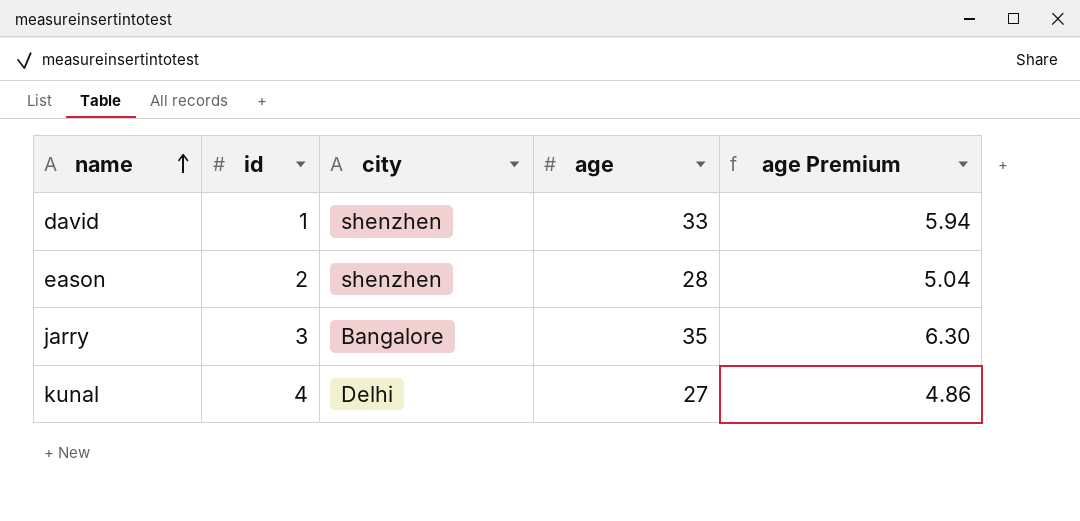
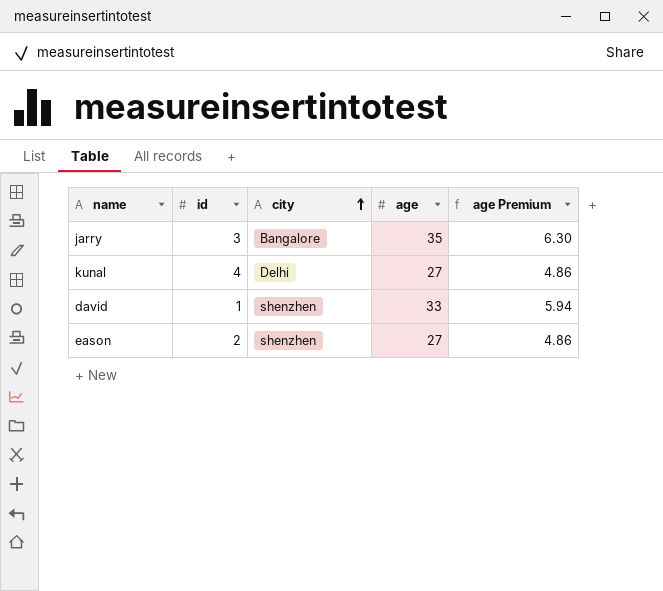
row order: name ascending -> city ascending
eason | age: 28 -> 27
eason | age Premium: 5.04 -> 4.86

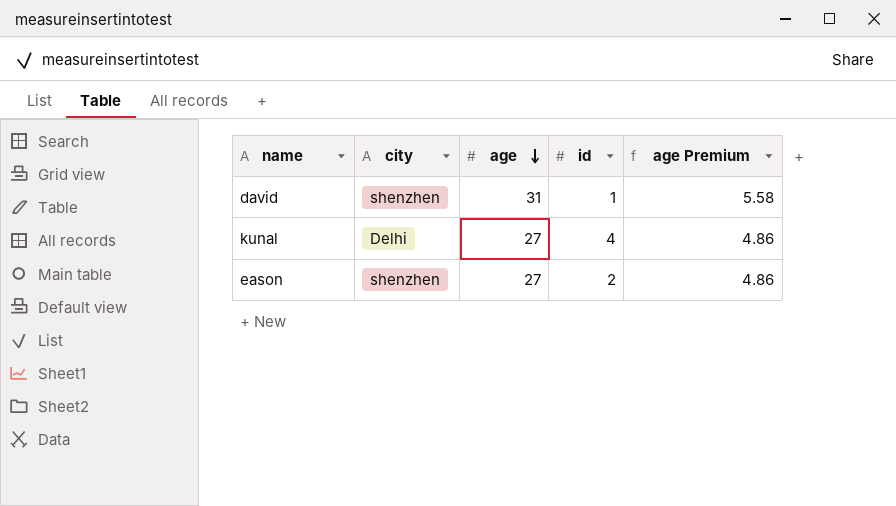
row order: city ascending -> age descending
column id | position: 2 -> 4
row jarry: 3 | Bangalore | 35 | 6.30 -> none
david | age: 33 -> 31
david | age Premium: 5.94 -> 5.58

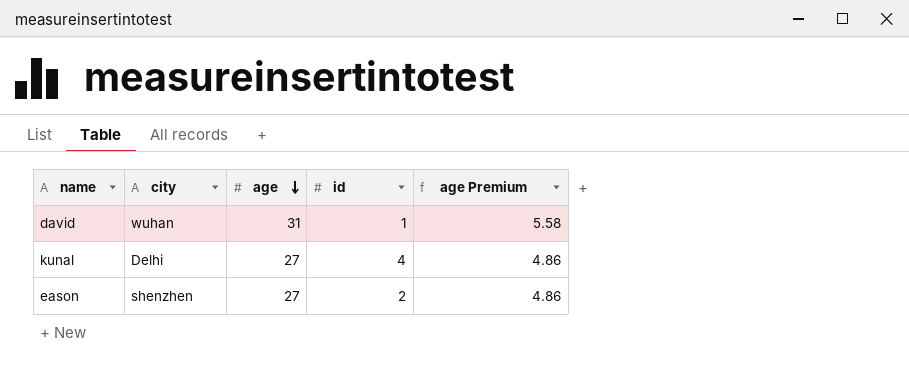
david | city: shenzhen -> wuhan

